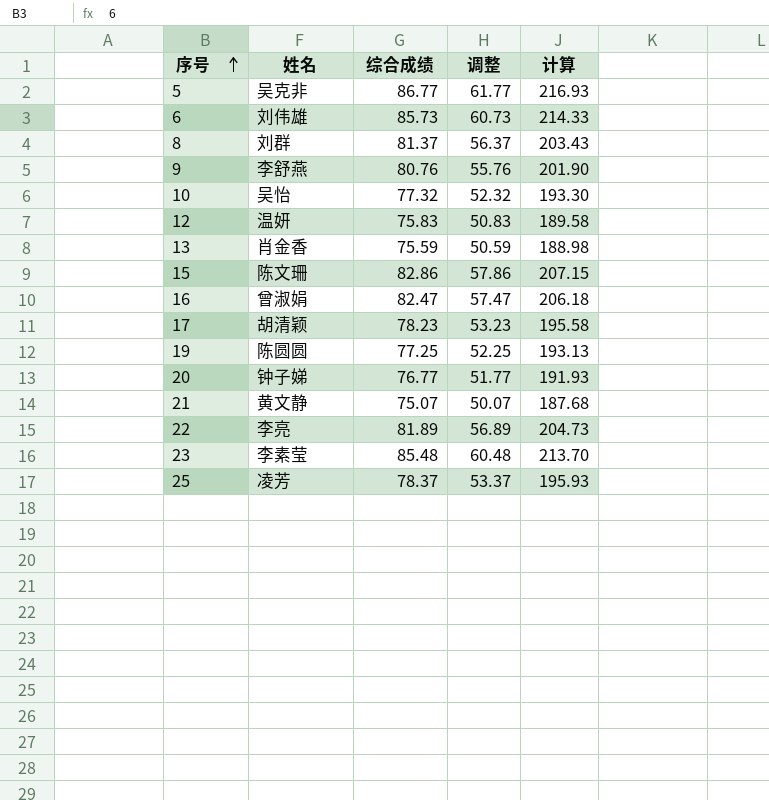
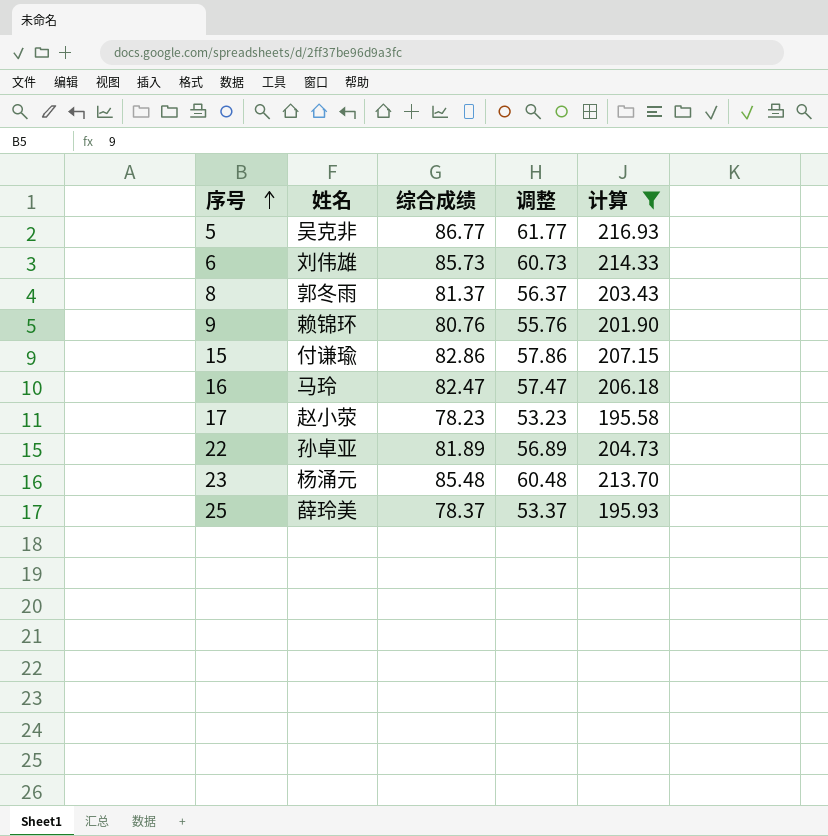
filter: none -> 计算 >= 195.58
8 | 姓名: 刘群 -> 郭冬雨
9 | 姓名: 李舒燕 -> 赖锦环
15 | 姓名: 陈文珊 -> 付谦瑜
16 | 姓名: 曾淑娟 -> 马玲
17 | 姓名: 胡清颖 -> 赵小荥
22 | 姓名: 李亮 -> 孙卓亚
23 | 姓名: 李素莹 -> 杨涌元
25 | 姓名: 凌芳 -> 薛玲美

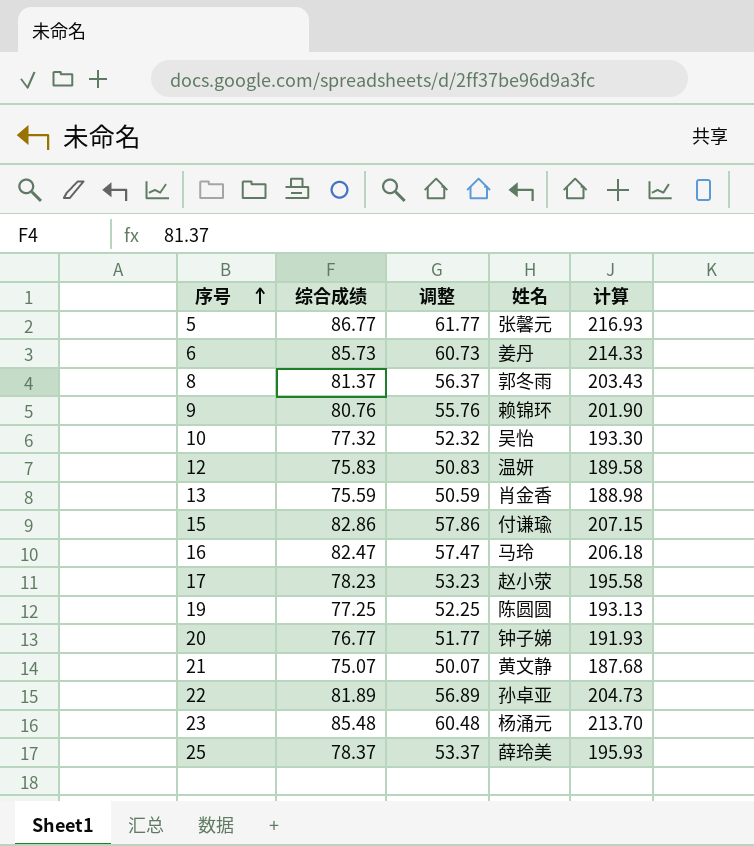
filter: 计算 >= 195.58 -> none
column 姓名 | position: 2 -> 4
5 | 姓名: 吴克非 -> 张馨元
6 | 姓名: 刘伟雄 -> 姜丹

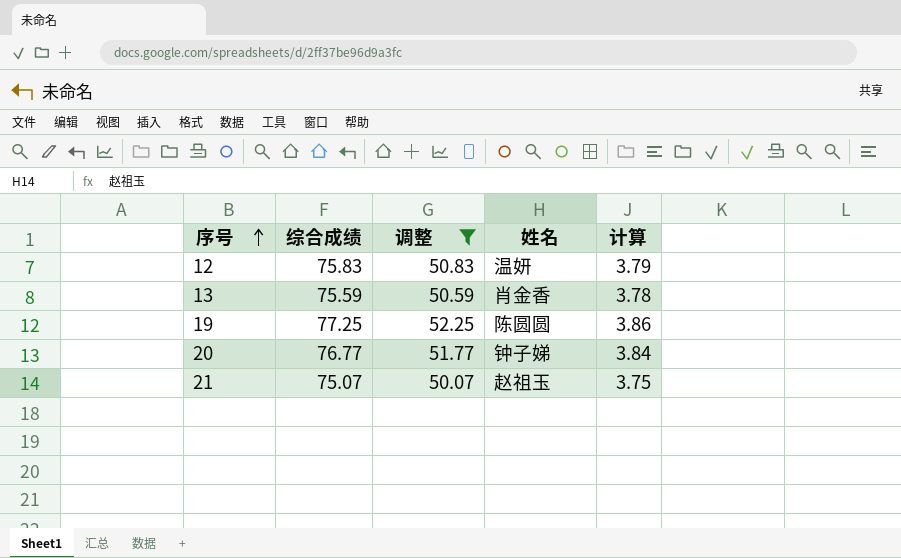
filter: none -> 调整 <= 52.25
column 计算 | formula: [综合成绩] * 2.5 -> [综合成绩] * 0.05
21 | 姓名: 黄文静 -> 赵祖玉

